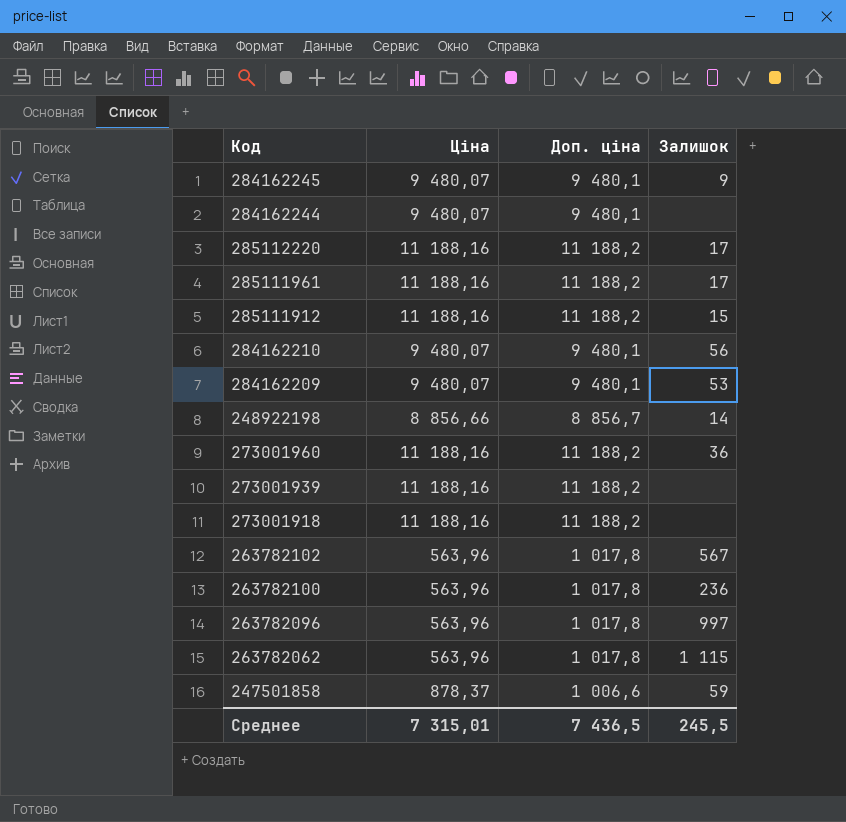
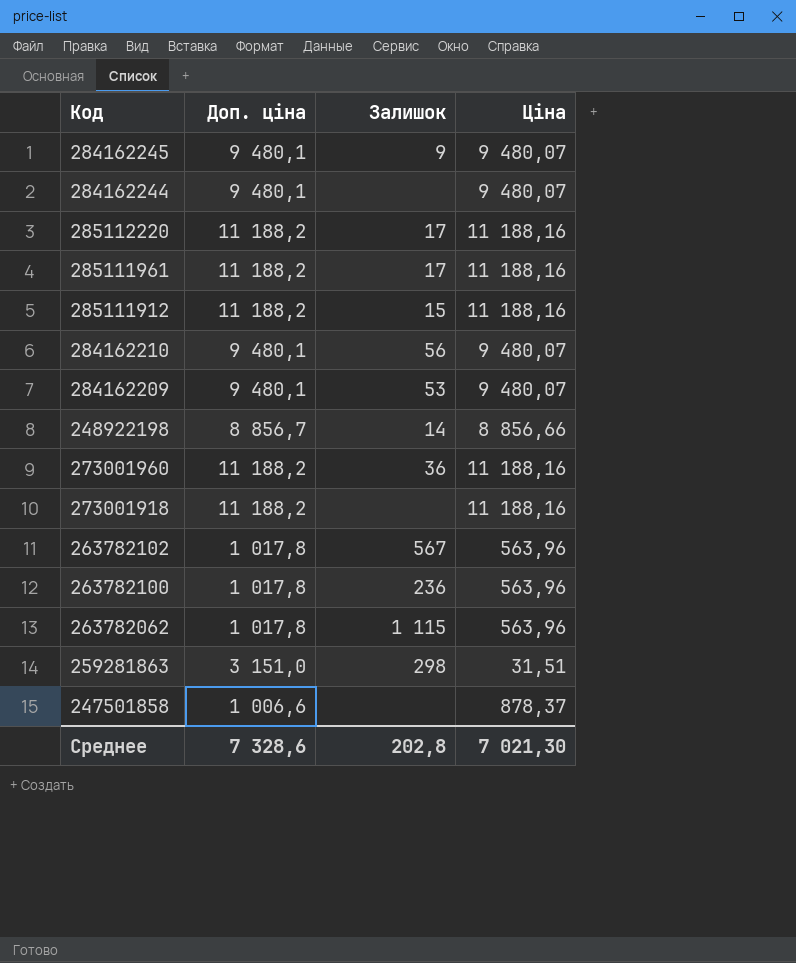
column Ціна | position: 2 -> 4
row 273001939: 11 188,16 | 11 188,2 | none -> none
row 263782096: 563,96 | 1 017,8 | 997 -> none
row 259281863: none -> 3 151,0 | 298 | 31,51
247501858 | Залишок: 59 -> none
Среднее | Доп. ціна: 7 436,5 -> 7 328,6
Среднее | Залишок: 245,5 -> 202,8
Среднее | Ціна: 7 315,01 -> 7 021,30

